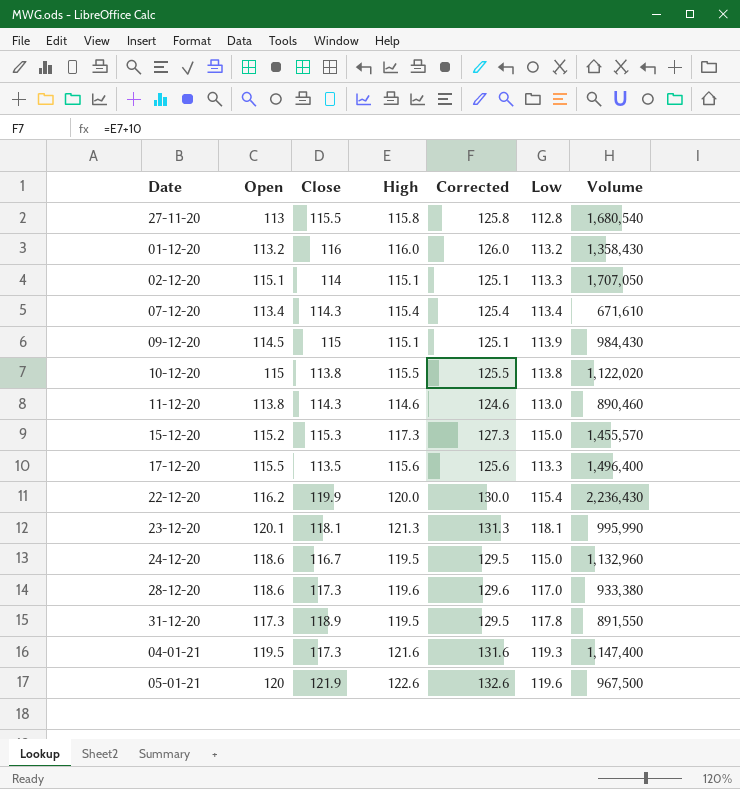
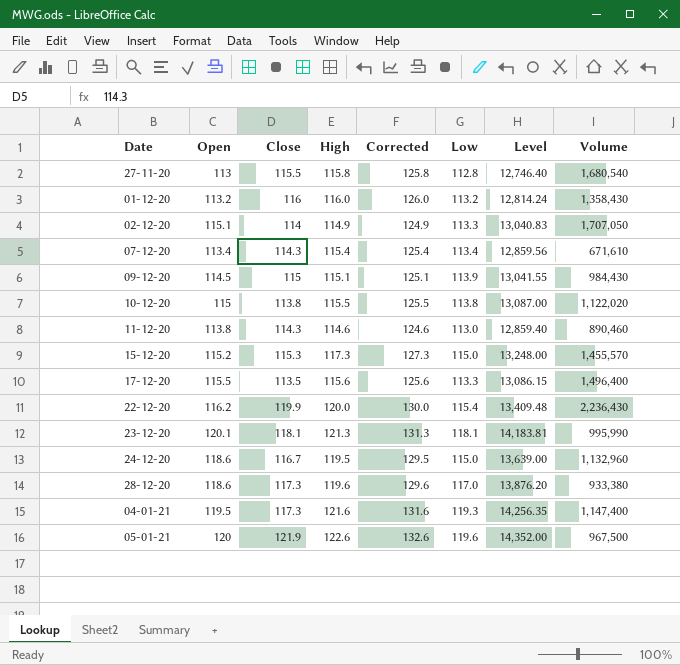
column Level | formula: none -> [Open] * [Low]
row 31-12-20: 117.3 | 118.9 | 119.5 | 129.5 | 117.8 | 891,550 -> none
02-12-20 | High: 115.1 -> 114.9
02-12-20 | Corrected: 125.1 -> 124.9

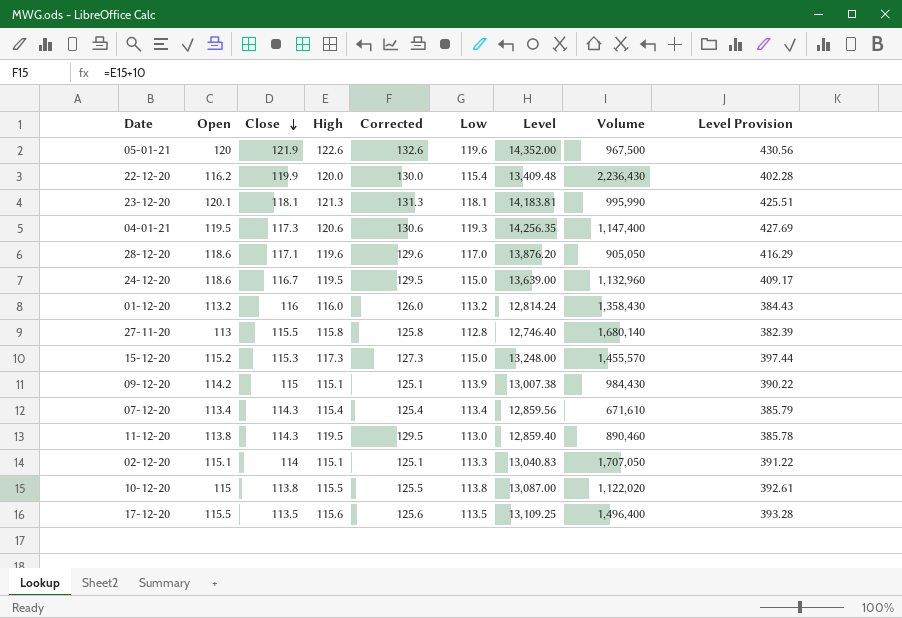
row order: none -> Close descending
column Level Provision | formula: none -> [Level] * 0.03
04-01-21 | High: 121.6 -> 120.6
04-01-21 | Corrected: 131.6 -> 130.6
28-12-20 | Close: 117.3 -> 117.1
28-12-20 | Volume: 933,380 -> 905,050
27-11-20 | Volume: 1,680,540 -> 1,680,140
09-12-20 | Open: 114.5 -> 114.2
09-12-20 | Level: 13,041.55 -> 13,007.38
11-12-20 | High: 114.6 -> 119.5
11-12-20 | Corrected: 124.6 -> 129.5
02-12-20 | High: 114.9 -> 115.1
02-12-20 | Corrected: 124.9 -> 125.1
17-12-20 | Low: 113.3 -> 113.5
17-12-20 | Level: 13,086.15 -> 13,109.25

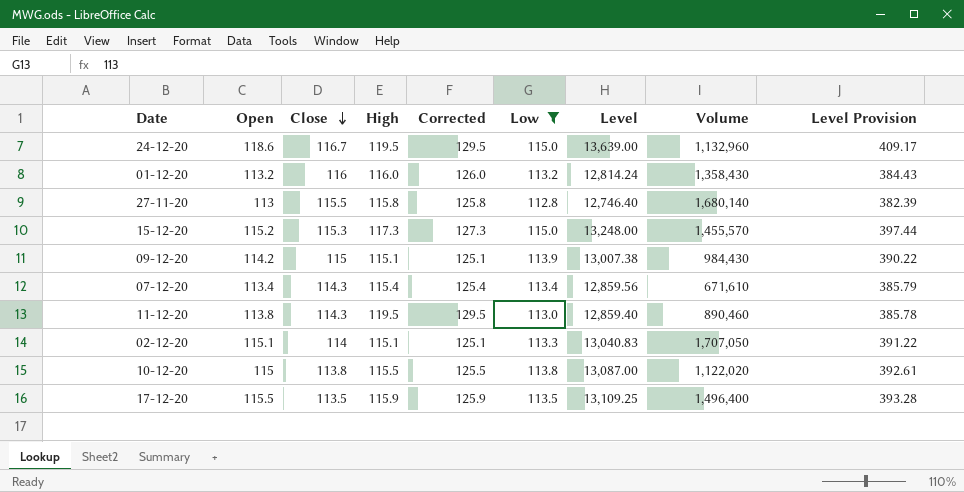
filter: none -> Low <= 115.0
17-12-20 | High: 115.6 -> 115.9
17-12-20 | Corrected: 125.6 -> 125.9

